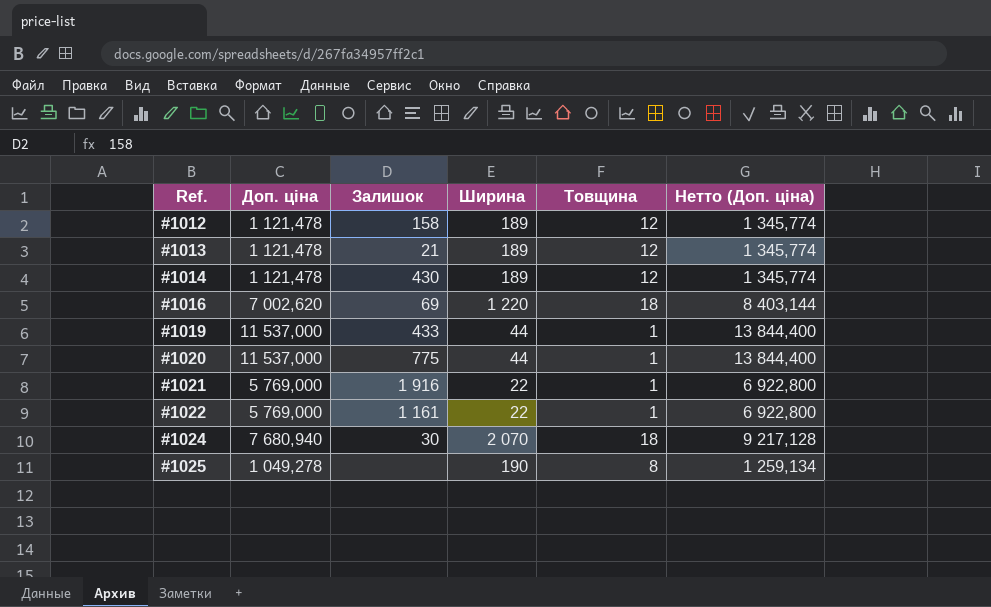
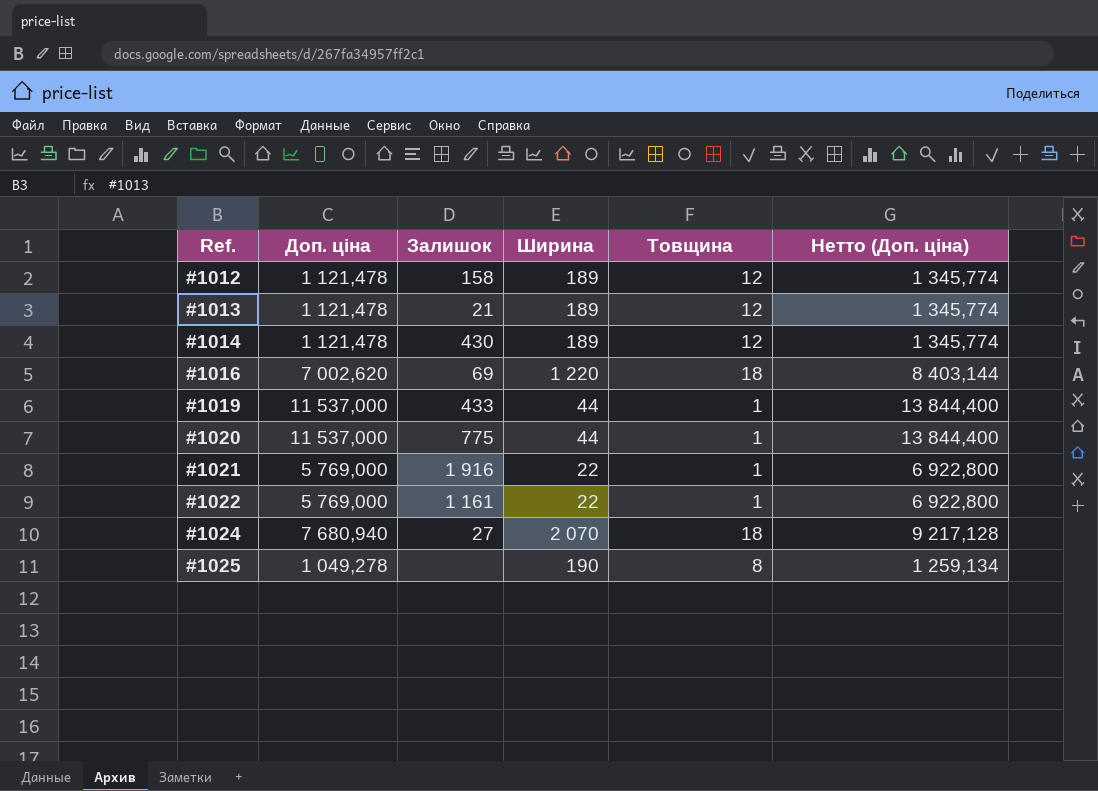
#1024 | Залишок: 30 -> 27

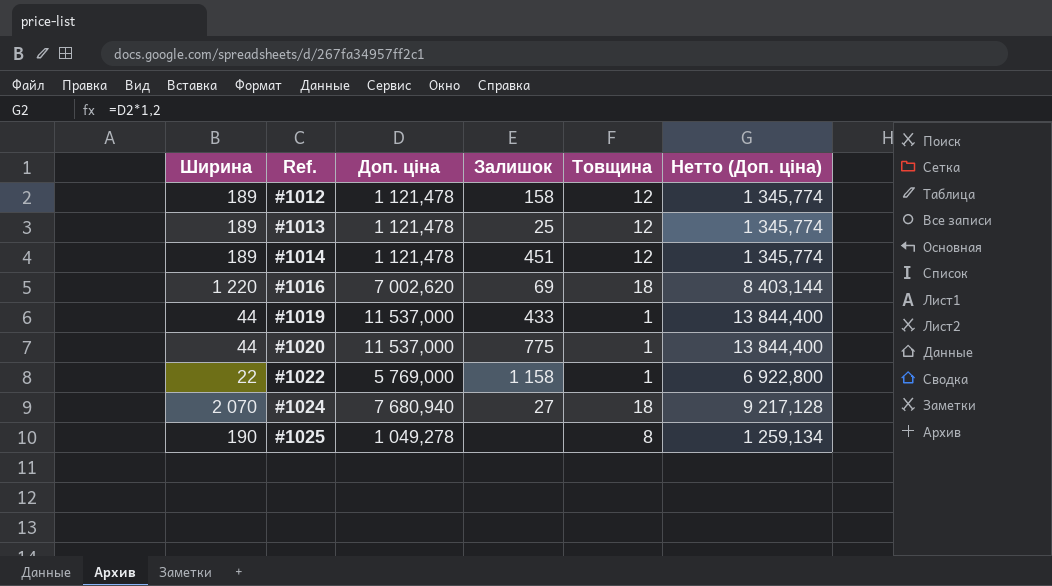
column Ширина | position: 4 -> 1
row #1021: 5 769,000 | 1 916 | 22 | 1 | 6 922,800 -> none
#1013 | Залишок: 21 -> 25
#1014 | Залишок: 430 -> 451
#1022 | Залишок: 1 161 -> 1 158

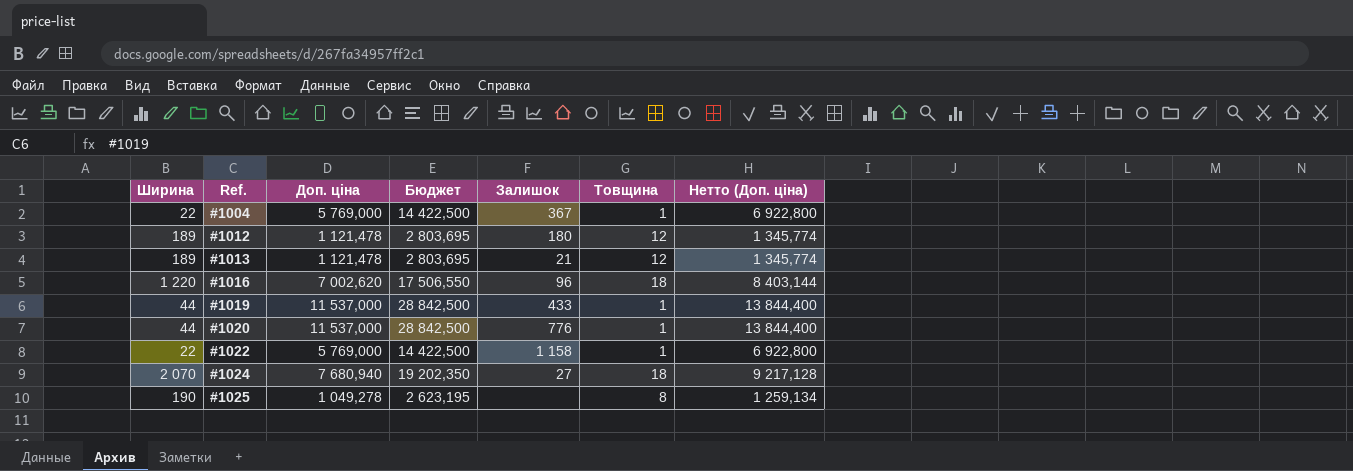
column Бюджет | formula: none -> [Доп. ціна] * 2,5
row #1014: 189 | 1 121,478 | 451 | 12 | 1 345,774 -> none
row #1004: none -> 22 | 5 769,000 | 14 422,500 | 367 | 1 | 6 922,800
#1012 | Залишок: 158 -> 180
#1013 | Залишок: 25 -> 21
#1016 | Залишок: 69 -> 96
#1020 | Залишок: 775 -> 776

